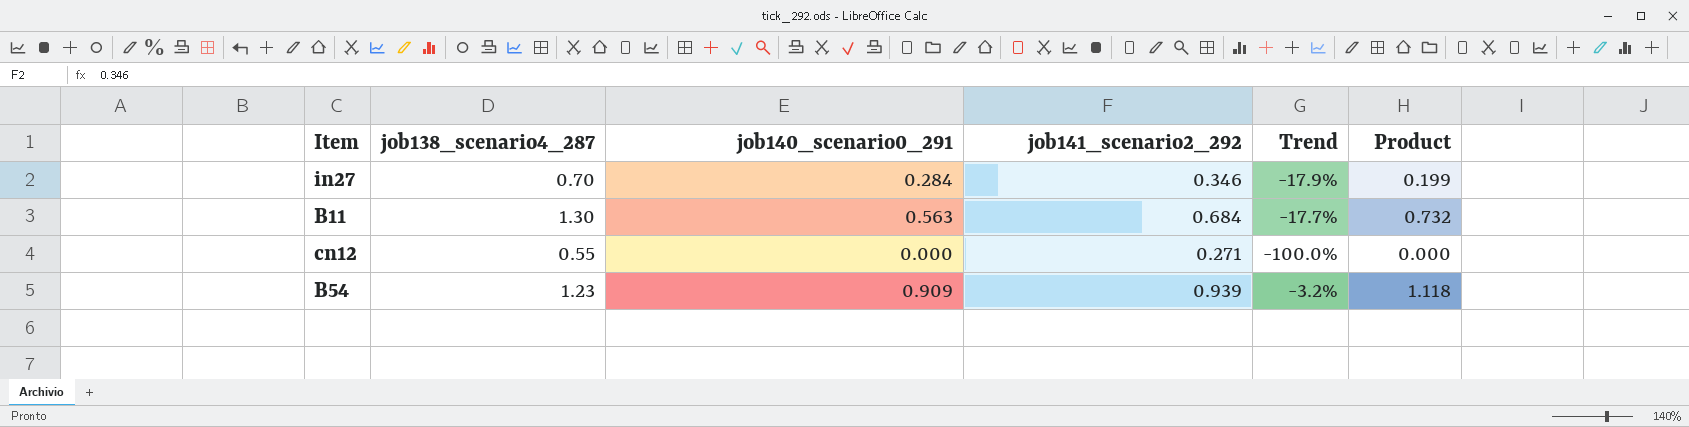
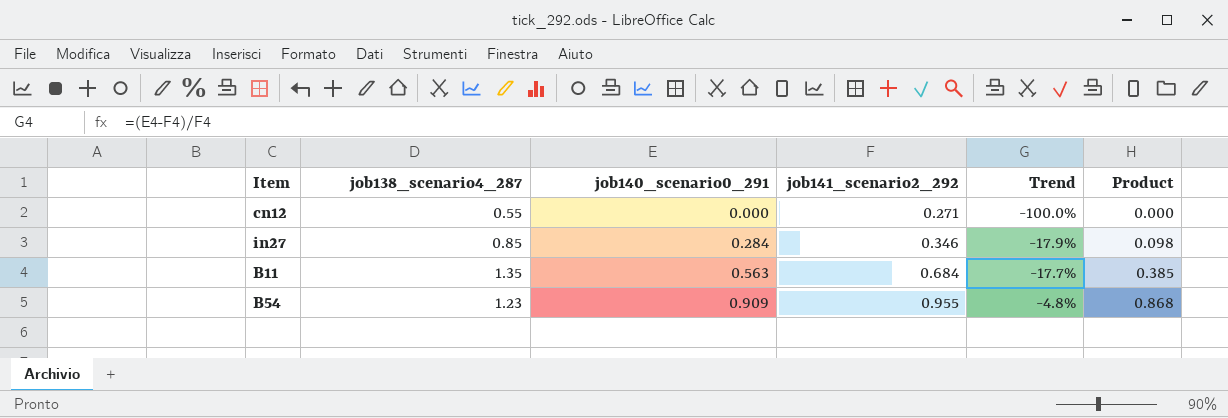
row order: none -> job140_scenario0_291 ascending
column Product | formula: [job138_scenario4_287] * [job140_scenario0_291] -> [job140_scenario0_291] * [job141_scenario2_292]
in27 | job138_scenario4_287: 0.70 -> 0.85
B11 | job138_scenario4_287: 1.30 -> 1.35
B54 | job141_scenario2_292: 0.939 -> 0.955
B54 | Trend: -3.2% -> -4.8%

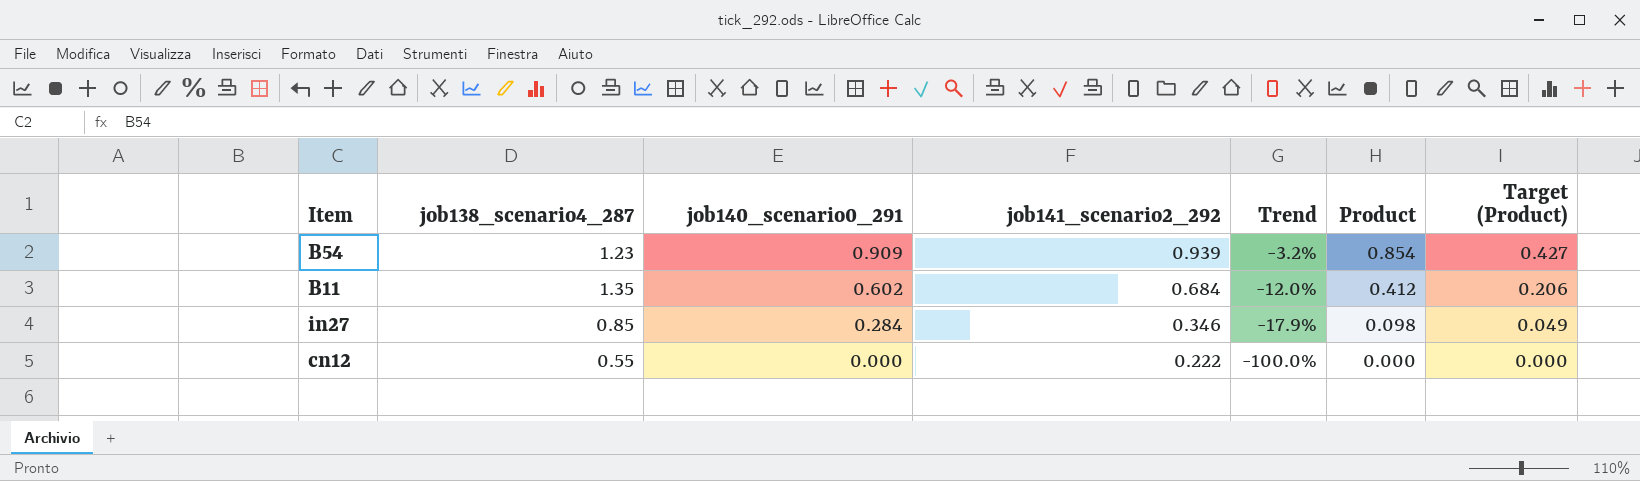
row order: job140_scenario0_291 ascending -> job140_scenario0_291 descending
column Target (Product) | formula: none -> [Product] * 0.5
B54 | job141_scenario2_292: 0.955 -> 0.939
B54 | Trend: -4.8% -> -3.2%
B54 | Product: 0.868 -> 0.854
B11 | job140_scenario0_291: 0.563 -> 0.602
B11 | Trend: -17.7% -> -12.0%
B11 | Product: 0.385 -> 0.412
cn12 | job141_scenario2_292: 0.271 -> 0.222

